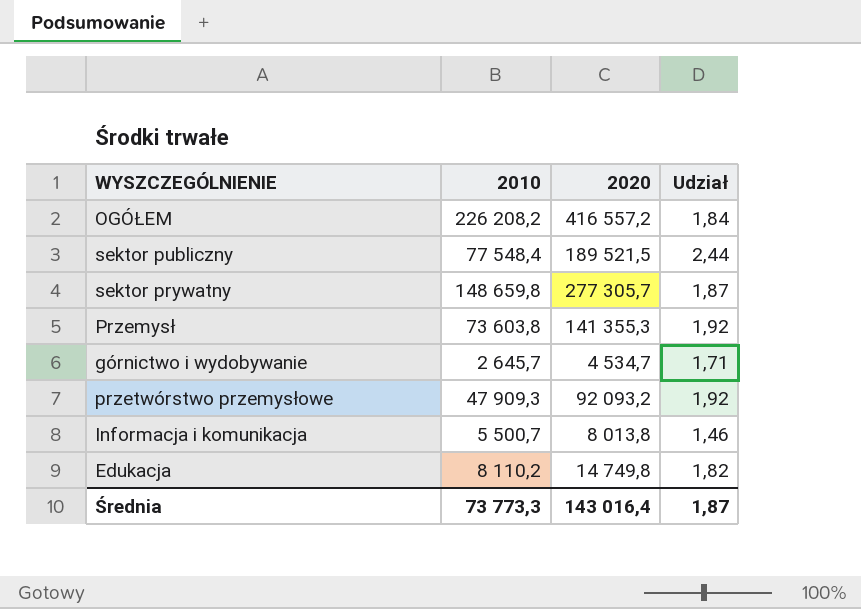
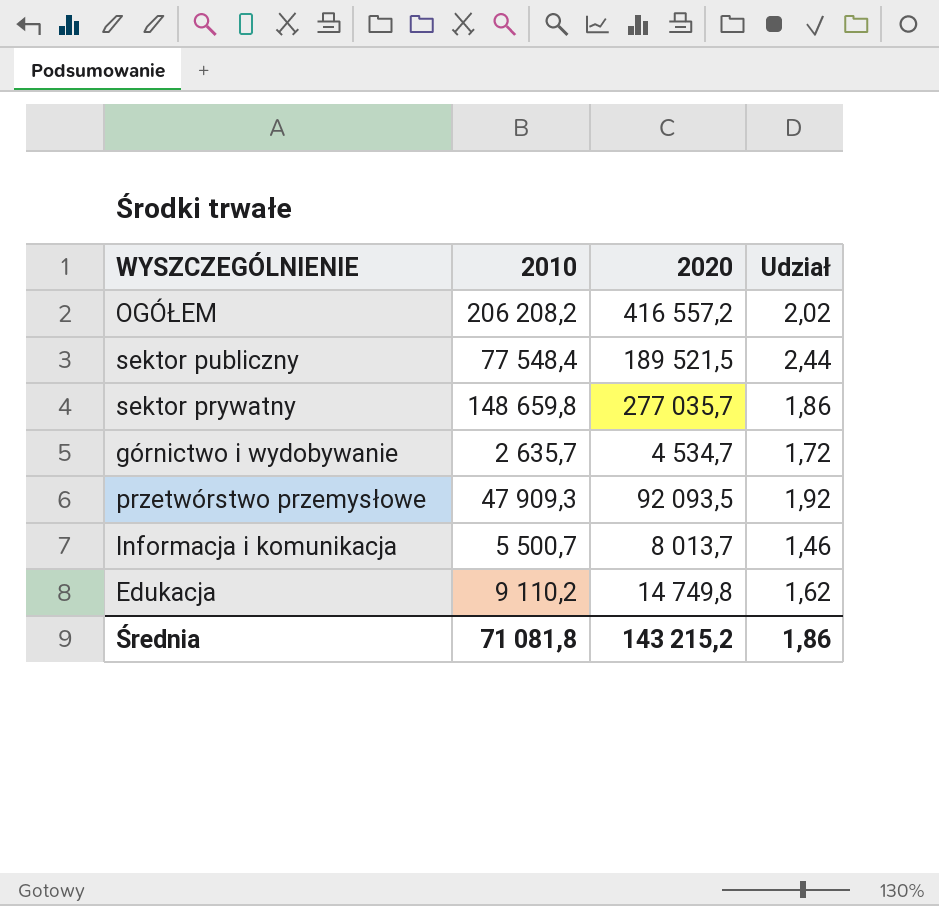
row Przemysł: 73 603,8 | 141 355,3 | 1,92 -> none
OGÓŁEM | 2010: 226 208,2 -> 206 208,2
OGÓŁEM | Udział: 1,84 -> 2,02
sektor prywatny | 2020: 277 305,7 -> 277 035,7
sektor prywatny | Udział: 1,87 -> 1,86
górnictwo i wydobywanie | 2010: 2 645,7 -> 2 635,7
górnictwo i wydobywanie | Udział: 1,71 -> 1,72
przetwórstwo przemysłowe | 2020: 92 093,2 -> 92 093,5
Informacja i komunikacja | 2020: 8 013,8 -> 8 013,7
Edukacja | 2010: 8 110,2 -> 9 110,2
Edukacja | Udział: 1,82 -> 1,62
Średnia | 2010: 73 773,3 -> 71 081,8
Średnia | 2020: 143 016,4 -> 143 215,2
Średnia | Udział: 1,87 -> 1,86

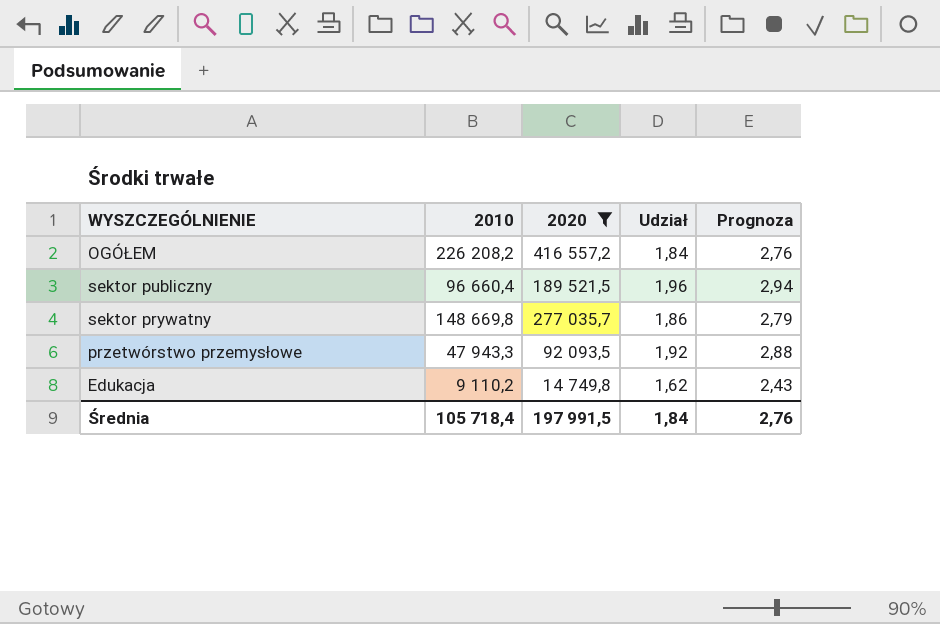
filter: none -> 2020 >= 14 749,8
column Prognoza | formula: none -> [Udział] * 1,5
OGÓŁEM | 2010: 206 208,2 -> 226 208,2
OGÓŁEM | Udział: 2,02 -> 1,84
sektor publiczny | 2010: 77 548,4 -> 96 660,4
sektor publiczny | Udział: 2,44 -> 1,96
sektor prywatny | 2010: 148 659,8 -> 148 669,8
przetwórstwo przemysłowe | 2010: 47 909,3 -> 47 943,3
Średnia | 2010: 71 081,8 -> 105 718,4
Średnia | 2020: 143 215,2 -> 197 991,5
Średnia | Udział: 1,86 -> 1,84

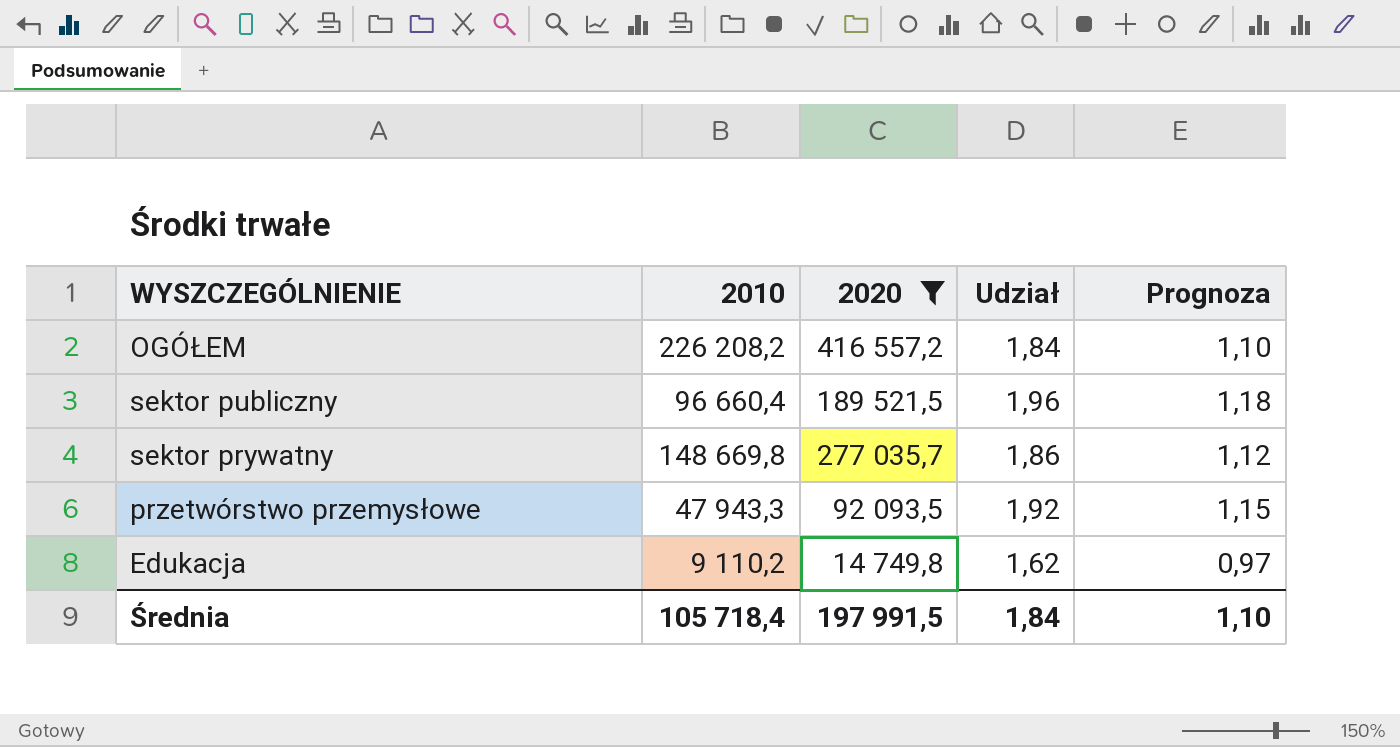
column Prognoza | formula: [Udział] * 1,5 -> [Udział] * 0,6
Średnia | Prognoza: 2,76 -> 1,10

